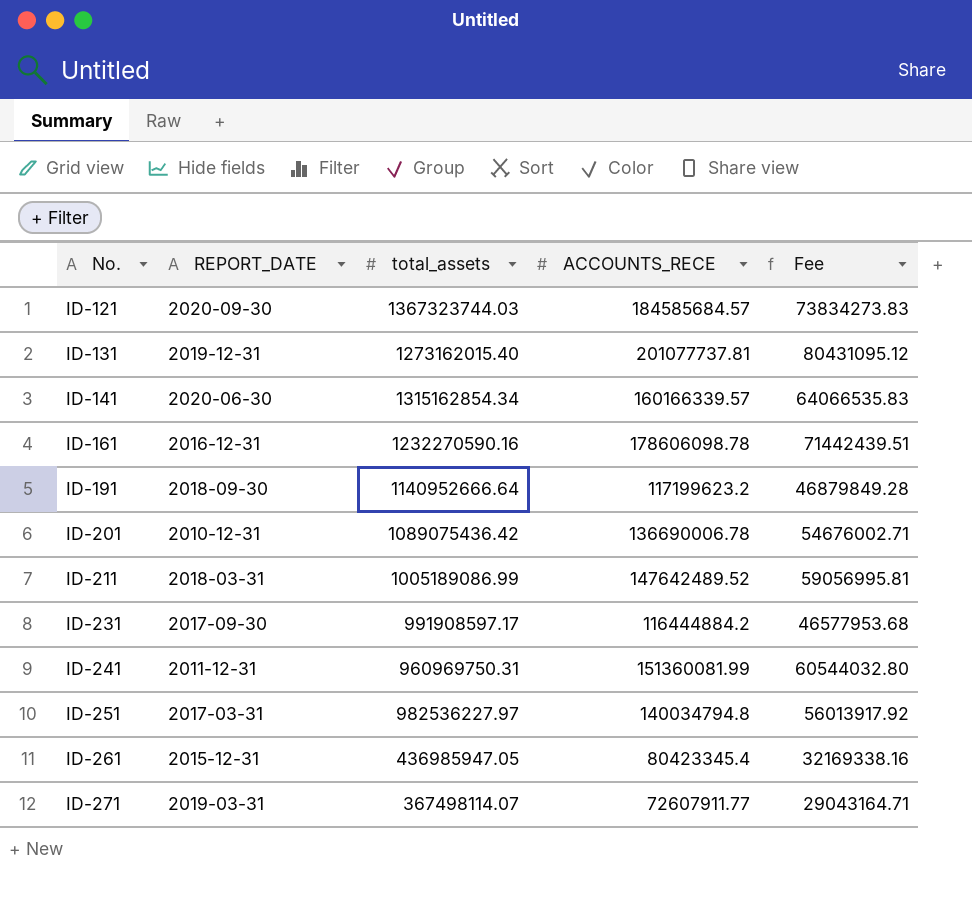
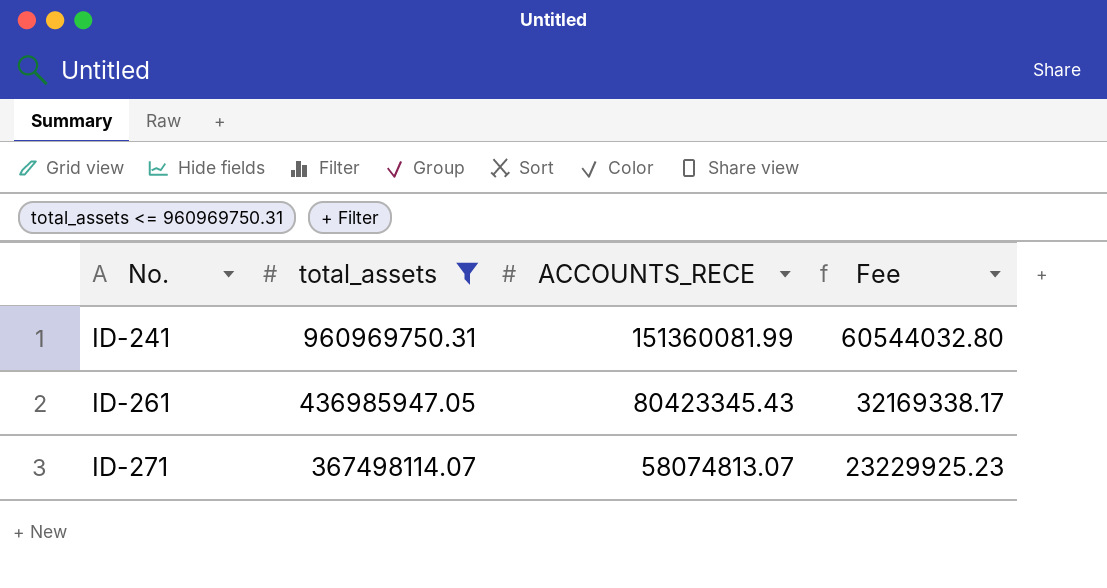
filter: none -> total_assets <= 960969750.31
column REPORT_DATE | position: 2 -> none
ID-261 | ACCOUNTS_RECE: 80423345.4 -> 80423345.43
ID-261 | Fee: 32169338.16 -> 32169338.17
ID-271 | ACCOUNTS_RECE: 72607911.77 -> 58074813.07
ID-271 | Fee: 29043164.71 -> 23229925.23

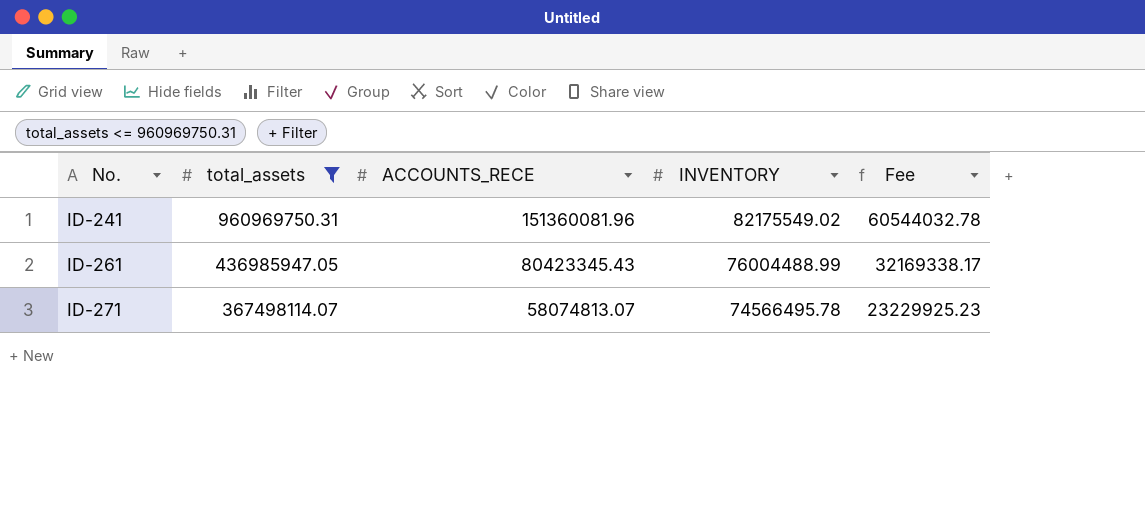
column INVENTORY | position: none -> 4
ID-241 | ACCOUNTS_RECE: 151360081.99 -> 151360081.96
ID-241 | Fee: 60544032.80 -> 60544032.78

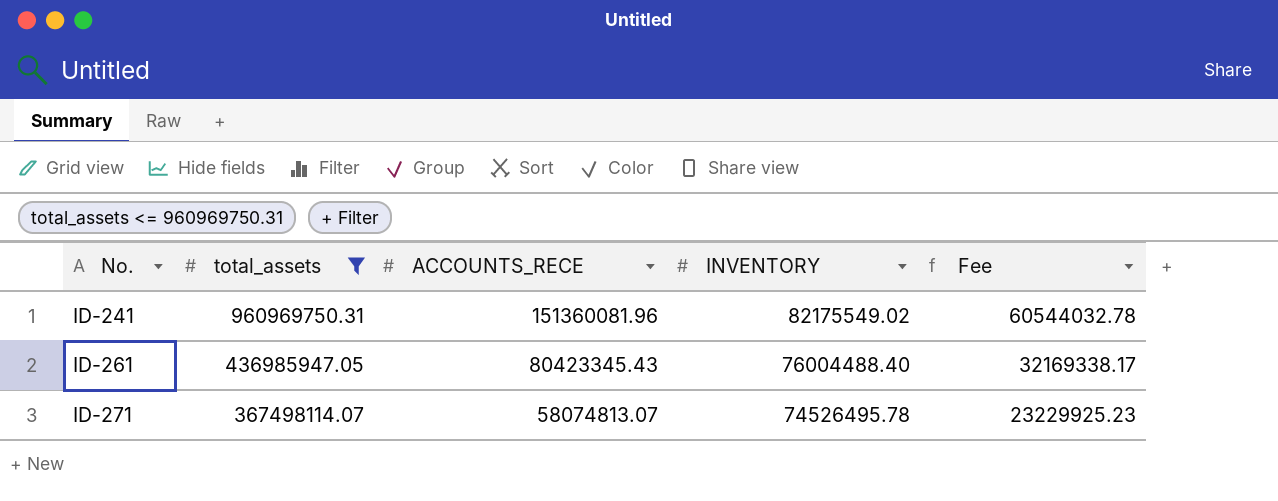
ID-261 | INVENTORY: 76004488.99 -> 76004488.40
ID-271 | INVENTORY: 74566495.78 -> 74526495.78

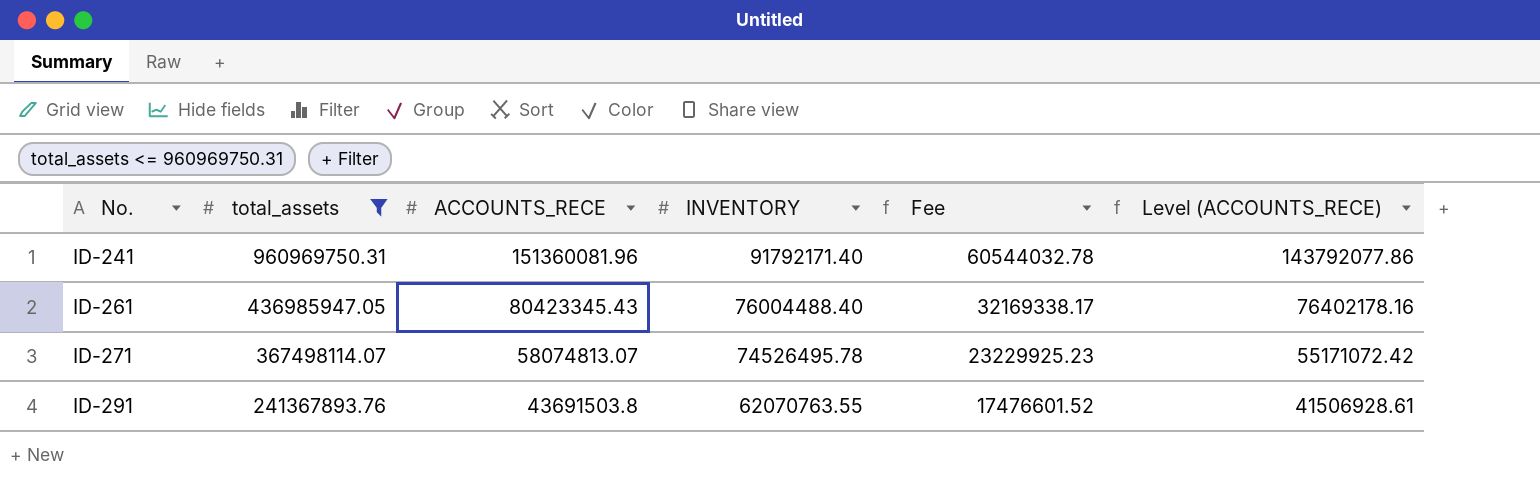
column Level (ACCOUNTS_RECE) | formula: none -> [ACCOUNTS_RECE] * 0.95
ID-241 | INVENTORY: 82175549.02 -> 91792171.40
row ID-291: none -> 241367893.76 | 43691503.8 | 62070763.55 | 17476601.52 | 41506928.61

